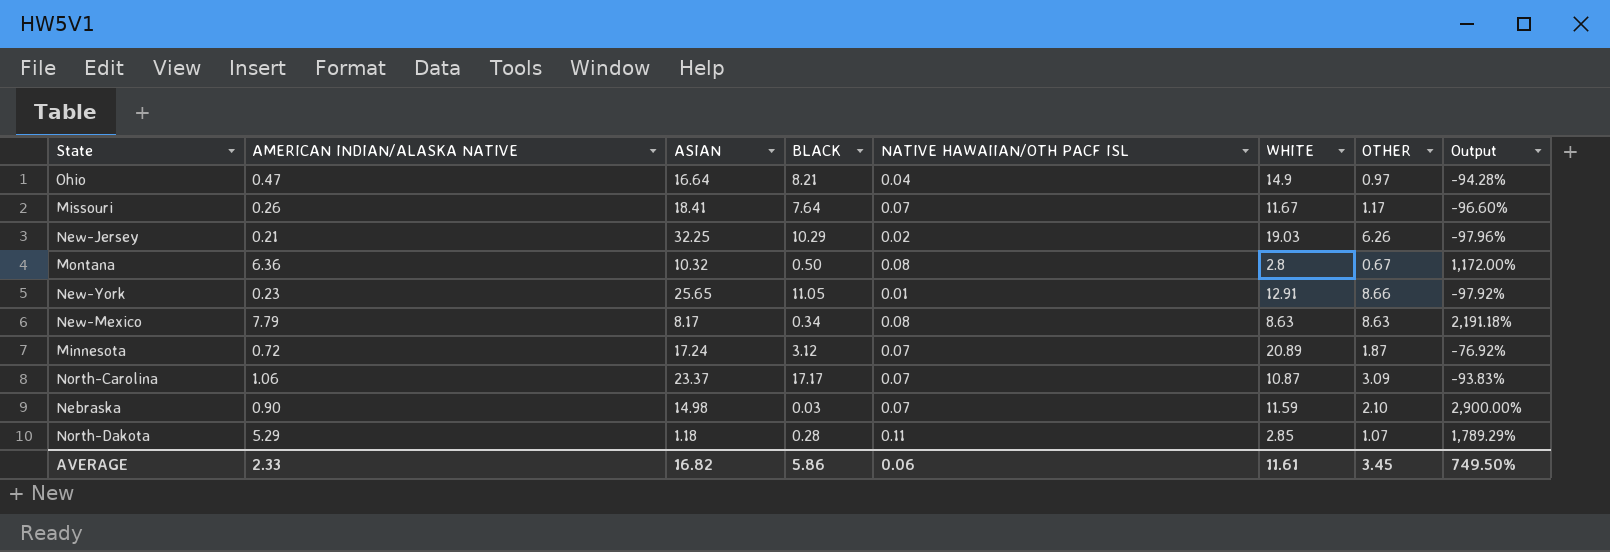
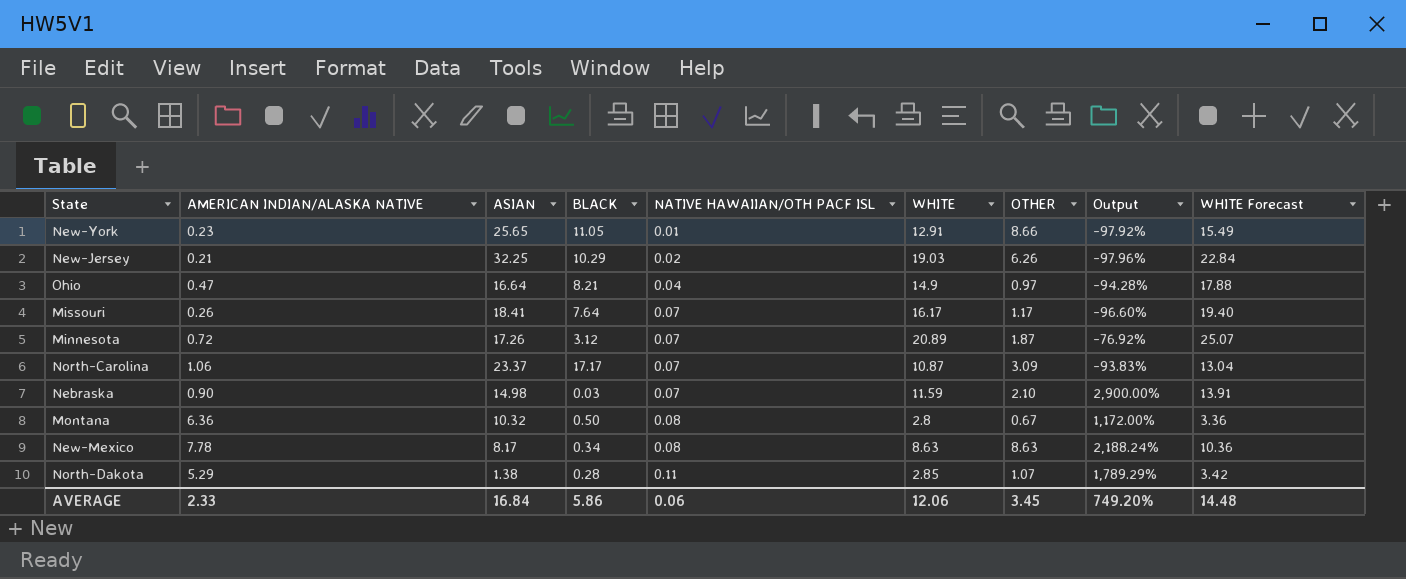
row order: none -> NATIVE HAWAIIAN/OTH PACF ISL ascending
column WHITE Forecast | formula: none -> [WHITE] * 1.2
Missouri | WHITE: 11.67 -> 16.17
Minnesota | ASIAN: 17.24 -> 17.26
New-Mexico | AMERICAN INDIAN/ALASKA NATIVE: 7.79 -> 7.78
New-Mexico | Output: 2,191.18% -> 2,188.24%
North-Dakota | ASIAN: 1.18 -> 1.38
AVERAGE | ASIAN: 16.82 -> 16.84
AVERAGE | WHITE: 11.61 -> 12.06
AVERAGE | Output: 749.50% -> 749.20%

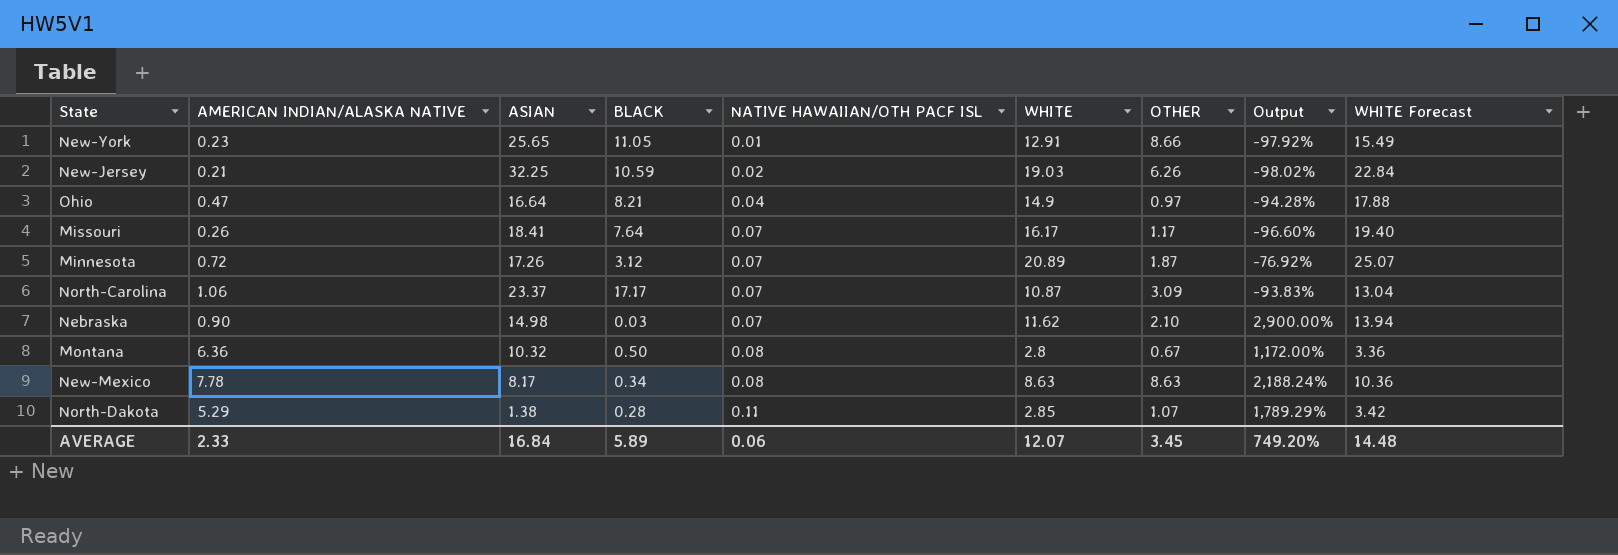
New-Jersey | BLACK: 10.29 -> 10.59
New-Jersey | Output: -97.96% -> -98.02%
Nebraska | WHITE: 11.59 -> 11.62
Nebraska | WHITE Forecast: 13.91 -> 13.94
AVERAGE | BLACK: 5.86 -> 5.89
AVERAGE | WHITE: 12.06 -> 12.07

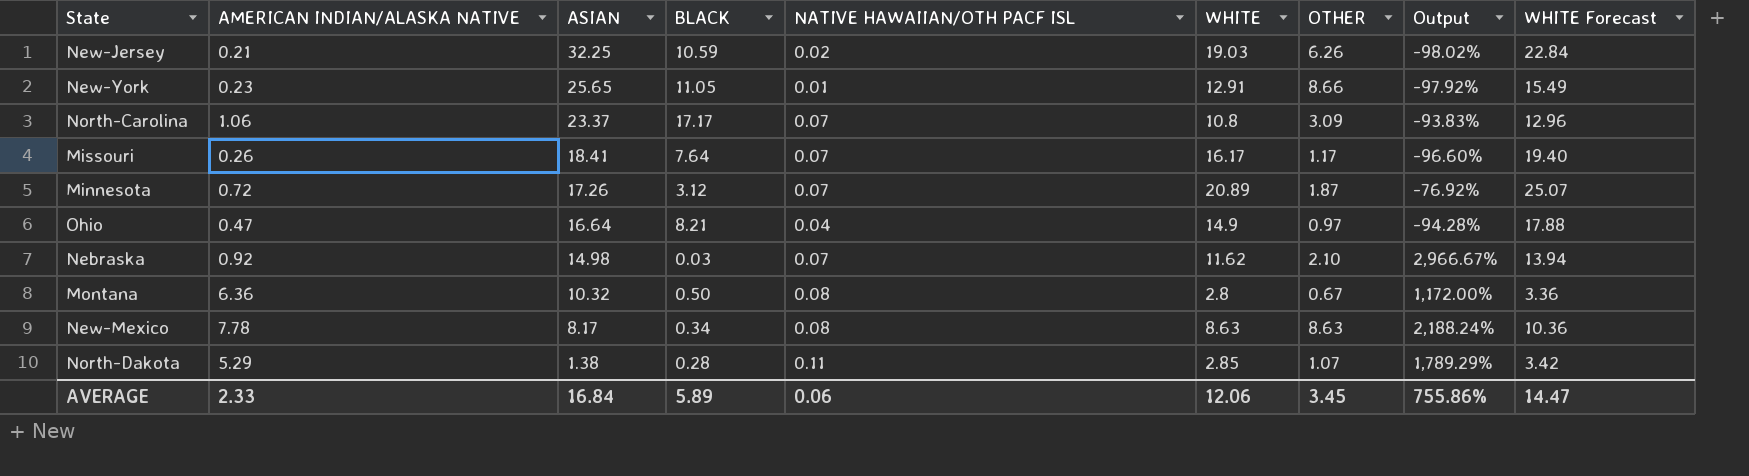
row order: NATIVE HAWAIIAN/OTH PACF ISL ascending -> ASIAN descending
North-Carolina | WHITE: 10.87 -> 10.8
North-Carolina | WHITE Forecast: 13.04 -> 12.96
Nebraska | AMERICAN INDIAN/ALASKA NATIVE: 0.90 -> 0.92
Nebraska | Output: 2,900.00% -> 2,966.67%
AVERAGE | WHITE: 12.07 -> 12.06
AVERAGE | Output: 749.20% -> 755.86%
AVERAGE | WHITE Forecast: 14.48 -> 14.47

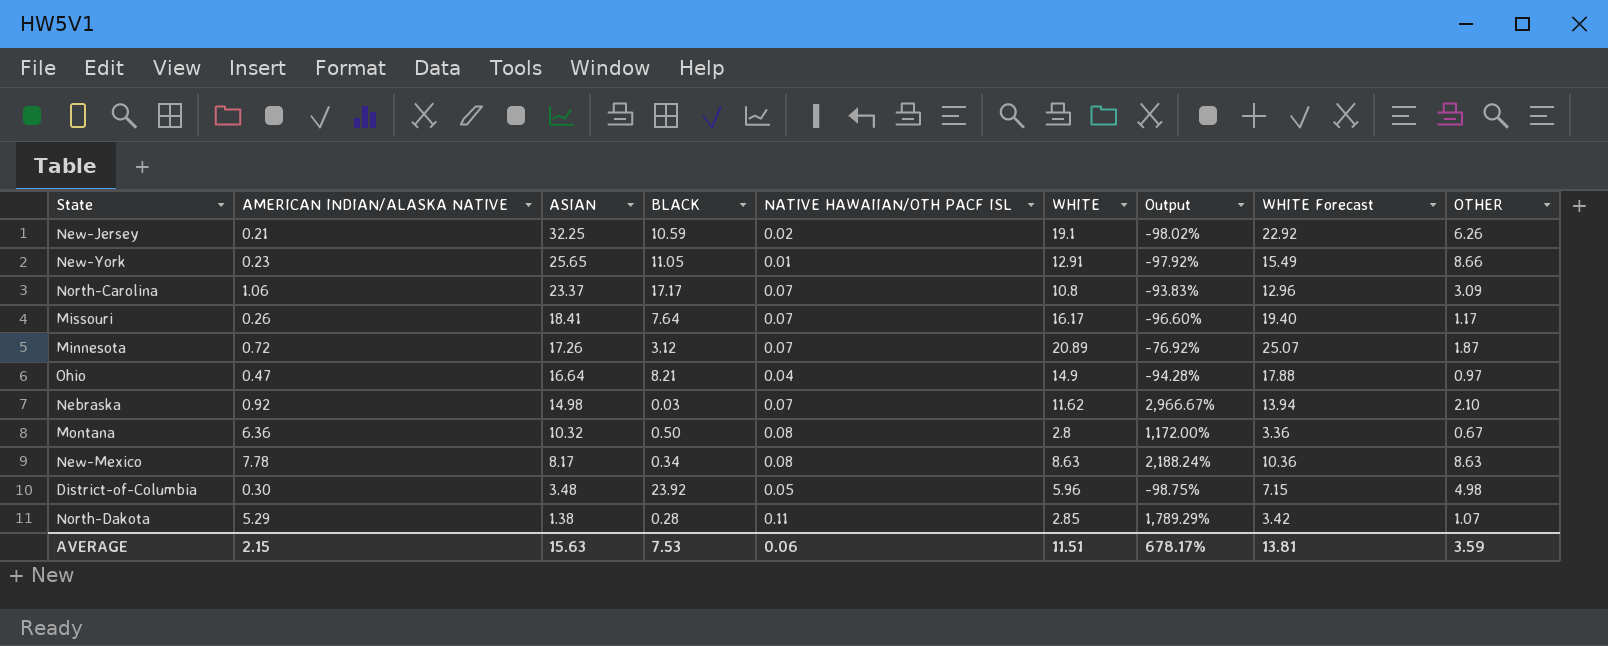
column OTHER | position: 7 -> 9
New-Jersey | WHITE: 19.03 -> 19.1
New-Jersey | WHITE Forecast: 22.84 -> 22.92
row District-of-Columbia: none -> 0.30 | 3.48 | 23.92 | 0.05 | 5.96 | -98.75% | 7.15 | 4.98
AVERAGE | AMERICAN INDIAN/ALASKA NATIVE: 2.33 -> 2.15
AVERAGE | ASIAN: 16.84 -> 15.63
AVERAGE | BLACK: 5.89 -> 7.53
AVERAGE | WHITE: 12.06 -> 11.51
AVERAGE | Output: 755.86% -> 678.17%
AVERAGE | WHITE Forecast: 14.47 -> 13.81
AVERAGE | OTHER: 3.45 -> 3.59

